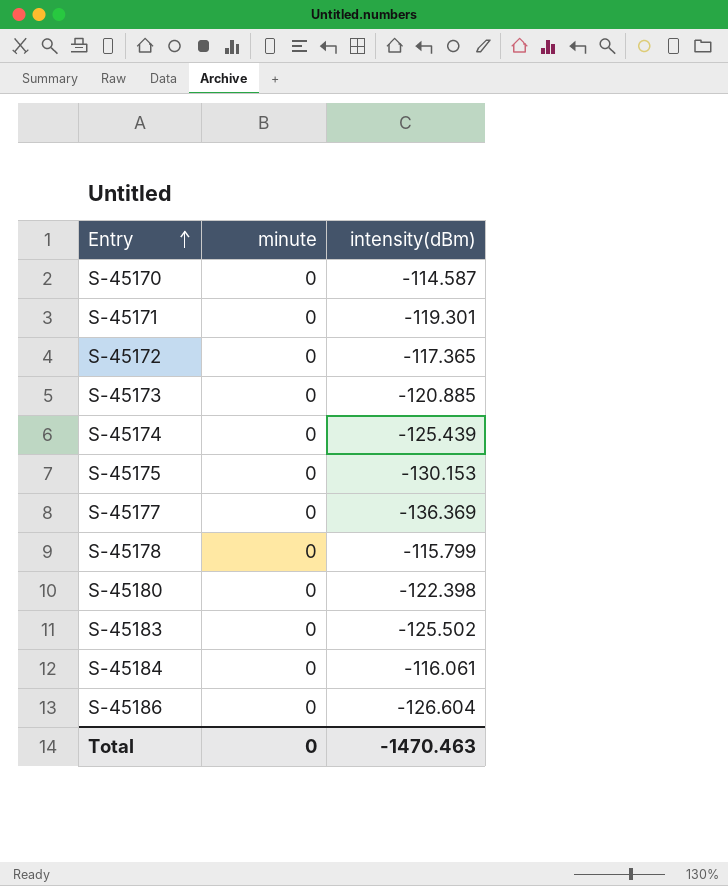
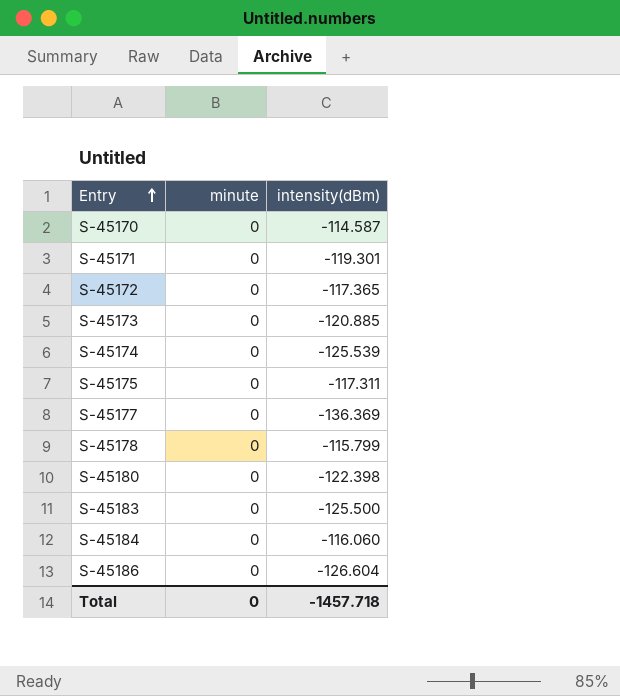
S-45174 | intensity(dBm): -125.439 -> -125.539
S-45175 | intensity(dBm): -130.153 -> -117.311
S-45183 | intensity(dBm): -125.502 -> -125.500
S-45184 | intensity(dBm): -116.061 -> -116.060
Total | intensity(dBm): -1470.463 -> -1457.718

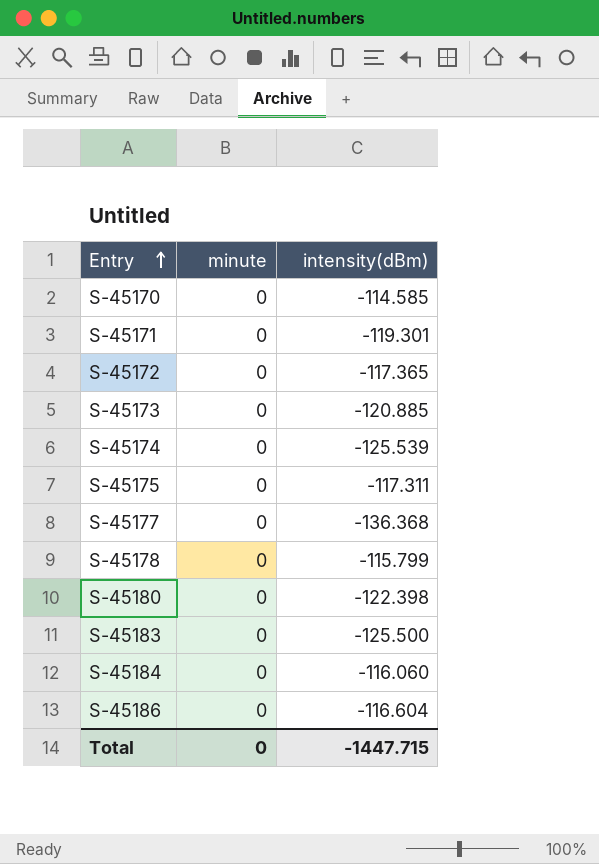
S-45170 | intensity(dBm): -114.587 -> -114.585
S-45177 | intensity(dBm): -136.369 -> -136.368
S-45186 | intensity(dBm): -126.604 -> -116.604
Total | intensity(dBm): -1457.718 -> -1447.715

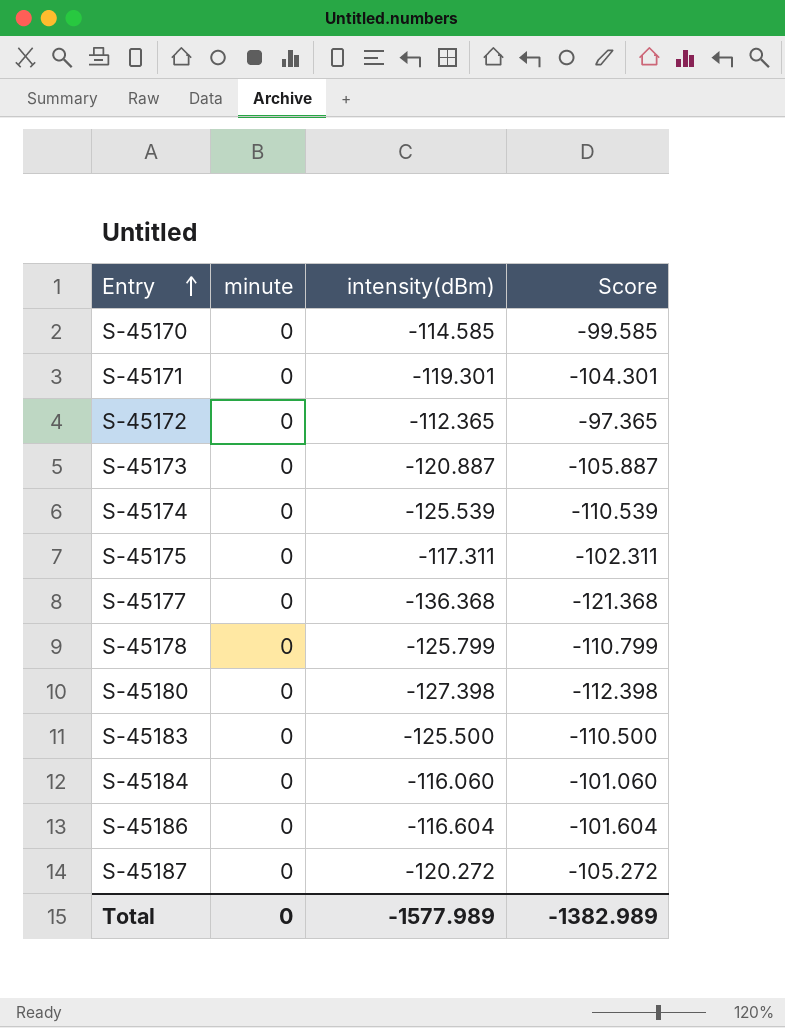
column Score | formula: none -> [intensity(dBm)] + 15
S-45172 | intensity(dBm): -117.365 -> -112.365
S-45173 | intensity(dBm): -120.885 -> -120.887
S-45178 | intensity(dBm): -115.799 -> -125.799
S-45180 | intensity(dBm): -122.398 -> -127.398
row S-45187: none -> 0 | -120.272 | -105.272
Total | intensity(dBm): -1447.715 -> -1577.989

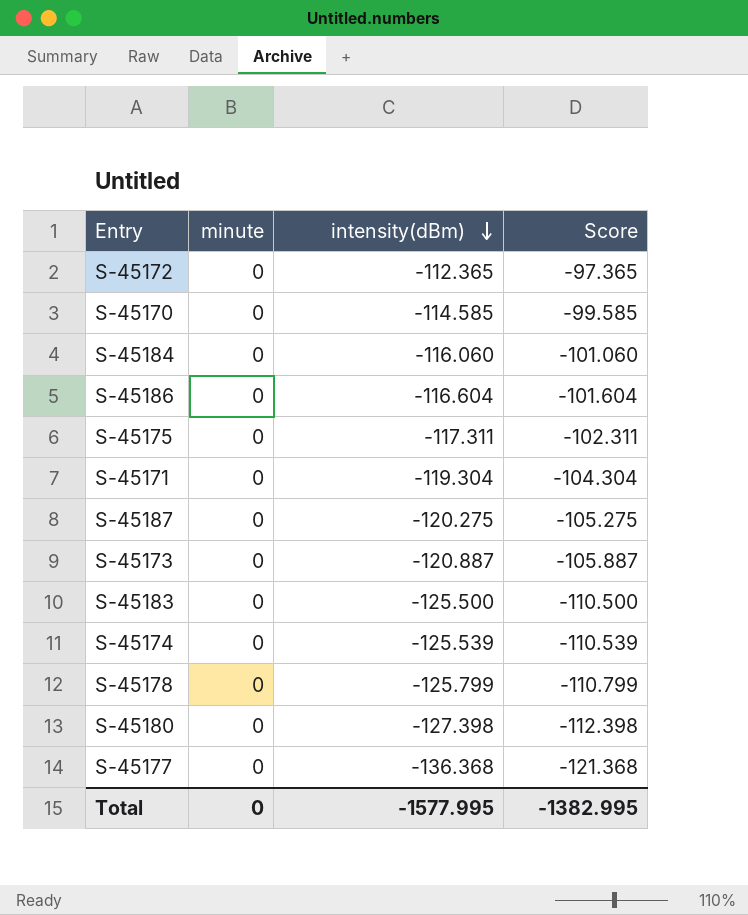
row order: Entry ascending -> intensity(dBm) descending
S-45171 | intensity(dBm): -119.301 -> -119.304
S-45171 | Score: -104.301 -> -104.304
S-45187 | intensity(dBm): -120.272 -> -120.275
S-45187 | Score: -105.272 -> -105.275
Total | intensity(dBm): -1577.989 -> -1577.995
Total | Score: -1382.989 -> -1382.995

